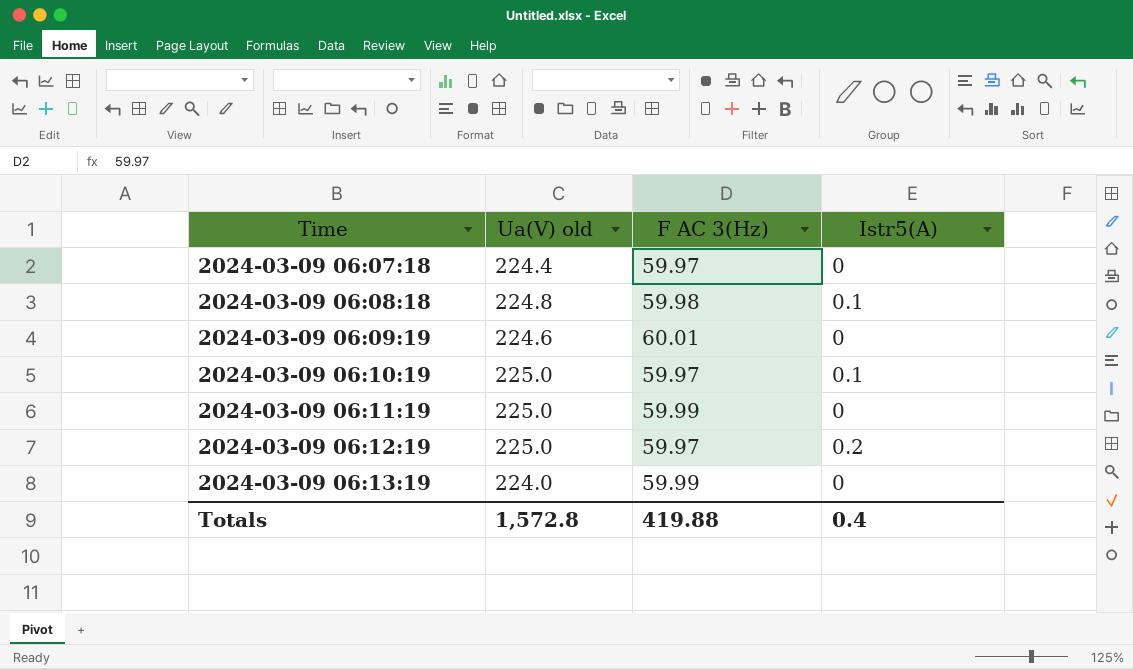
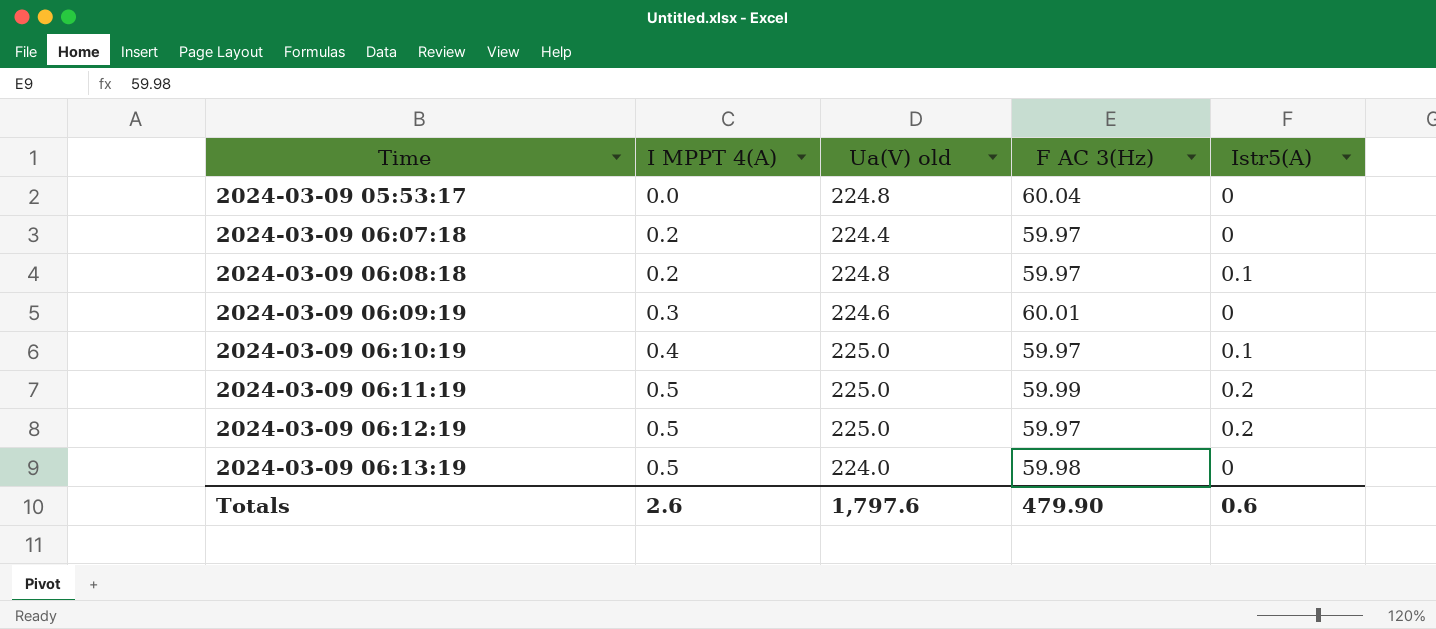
column I MPPT 4(A) | position: none -> 2
row 2024-03-09 05:53:17: none -> 0.0 | 224.8 | 60.04 | 0
2024-03-09 06:08:18 | F AC 3(Hz): 59.98 -> 59.97
2024-03-09 06:11:19 | Istr5(A): 0 -> 0.2
2024-03-09 06:13:19 | F AC 3(Hz): 59.99 -> 59.98
Totals | Ua(V) old: 1,572.8 -> 1,797.6
Totals | F AC 3(Hz): 419.88 -> 479.90
Totals | Istr5(A): 0.4 -> 0.6

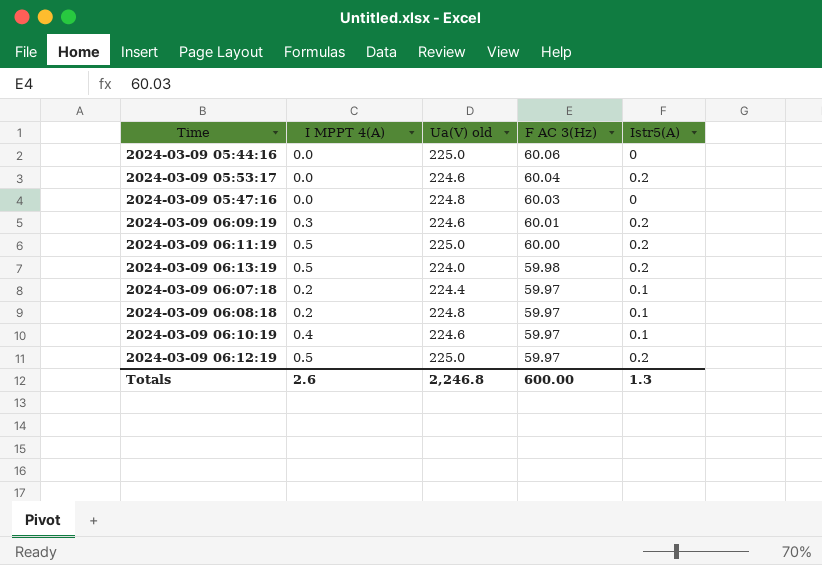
row order: Time ascending -> F AC 3(Hz) descending
row 2024-03-09 05:44:16: none -> 0.0 | 225.0 | 60.06 | 0
2024-03-09 05:53:17 | Ua(V) old: 224.8 -> 224.6
2024-03-09 05:53:17 | Istr5(A): 0 -> 0.2
row 2024-03-09 05:47:16: none -> 0.0 | 224.8 | 60.03 | 0
2024-03-09 06:09:19 | Istr5(A): 0 -> 0.2
2024-03-09 06:11:19 | F AC 3(Hz): 59.99 -> 60.00
2024-03-09 06:13:19 | Istr5(A): 0 -> 0.2
2024-03-09 06:07:18 | Istr5(A): 0 -> 0.1
2024-03-09 06:10:19 | Ua(V) old: 225.0 -> 224.6
Totals | Ua(V) old: 1,797.6 -> 2,246.8
Totals | F AC 3(Hz): 479.90 -> 600.00
Totals | Istr5(A): 0.6 -> 1.3

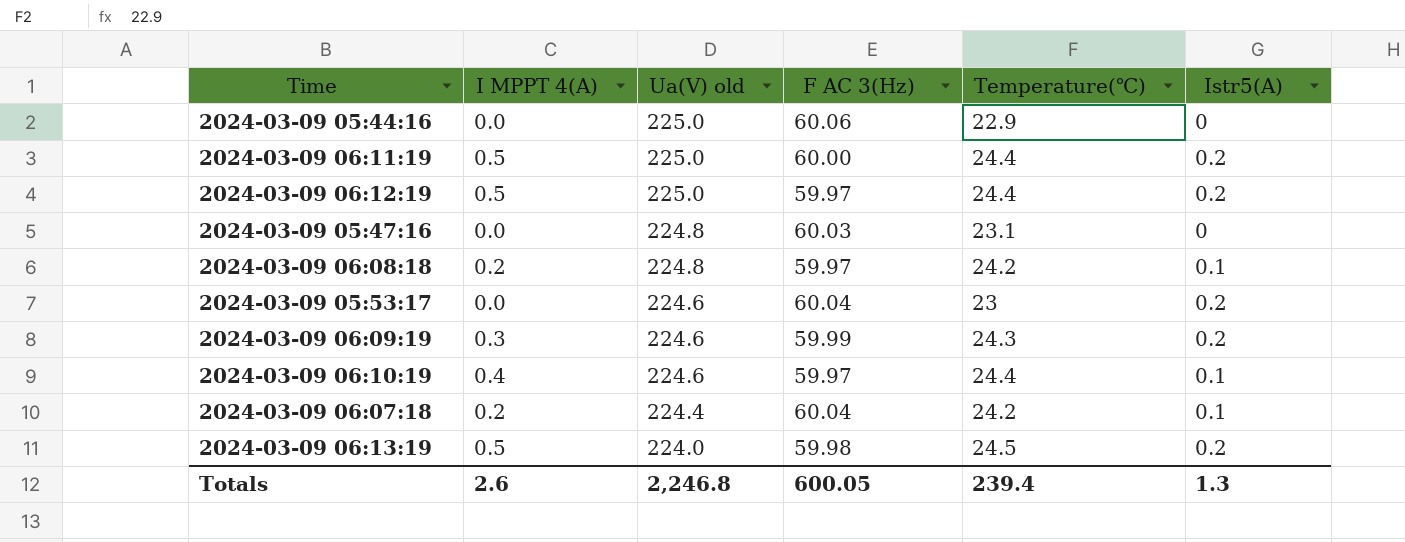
row order: F AC 3(Hz) descending -> Ua(V) old descending
column Temperature(℃) | position: none -> 5
2024-03-09 06:09:19 | F AC 3(Hz): 60.01 -> 59.99
2024-03-09 06:07:18 | F AC 3(Hz): 59.97 -> 60.04
Totals | F AC 3(Hz): 600.00 -> 600.05

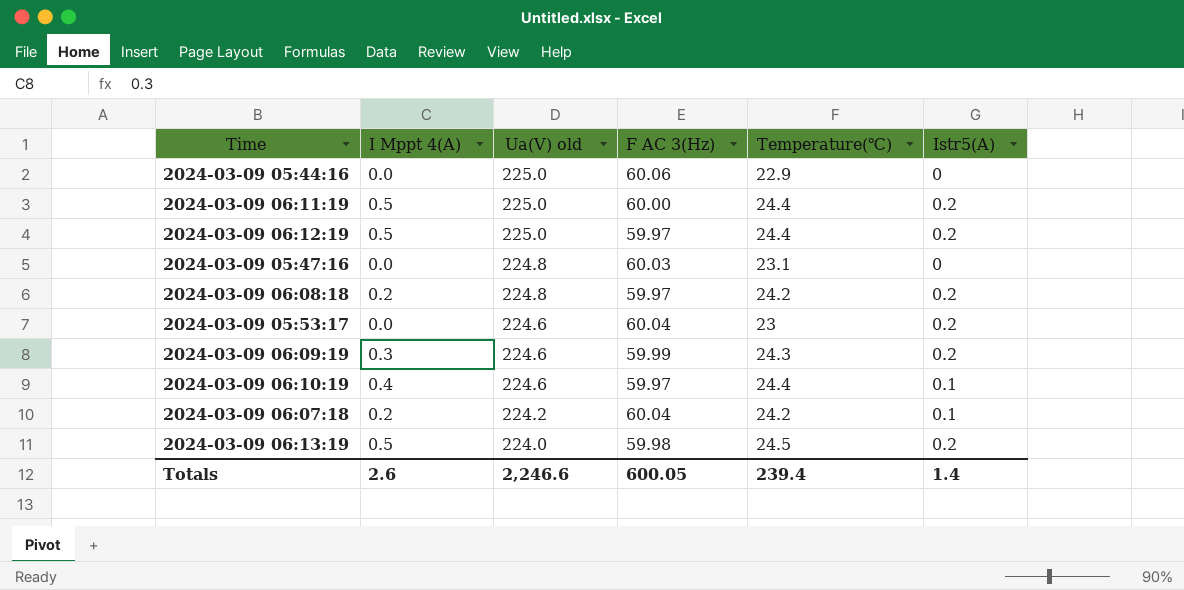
column name: I MPPT 4(A) -> I Mppt 4(A)
2024-03-09 06:08:18 | Istr5(A): 0.1 -> 0.2
2024-03-09 06:07:18 | Ua(V) old: 224.4 -> 224.2
Totals | Ua(V) old: 2,246.8 -> 2,246.6
Totals | Istr5(A): 1.3 -> 1.4

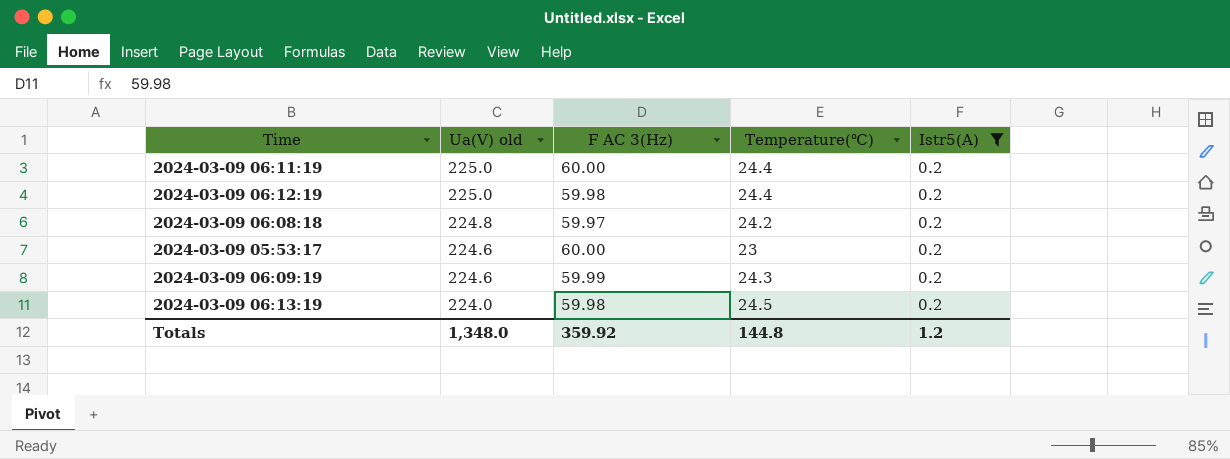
filter: none -> Istr5(A) = 0.2
column I Mppt 4(A) | position: 2 -> none
2024-03-09 06:12:19 | F AC 3(Hz): 59.97 -> 59.98
2024-03-09 05:53:17 | F AC 3(Hz): 60.04 -> 60.00
Totals | Ua(V) old: 2,246.6 -> 1,348.0
Totals | F AC 3(Hz): 600.05 -> 359.92
Totals | Temperature(℃): 239.4 -> 144.8
Totals | Istr5(A): 1.4 -> 1.2

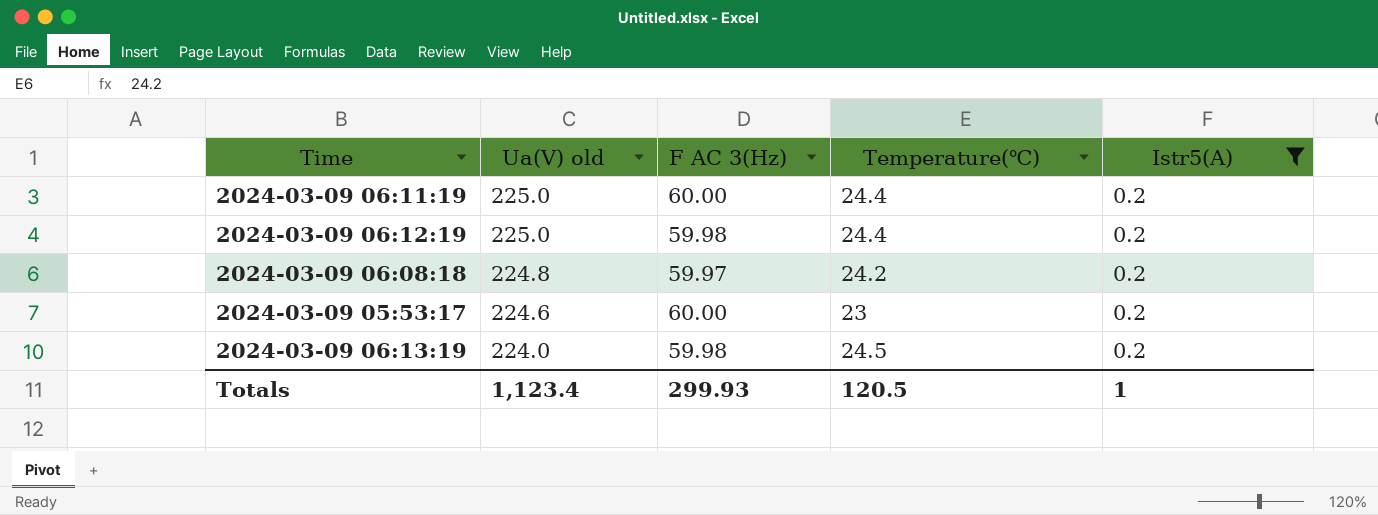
row 2024-03-09 06:09:19: 224.6 | 59.99 | 24.3 | 0.2 -> none
Totals | Ua(V) old: 1,348.0 -> 1,123.4
Totals | F AC 3(Hz): 359.92 -> 299.93
Totals | Temperature(℃): 144.8 -> 120.5
Totals | Istr5(A): 1.2 -> 1

